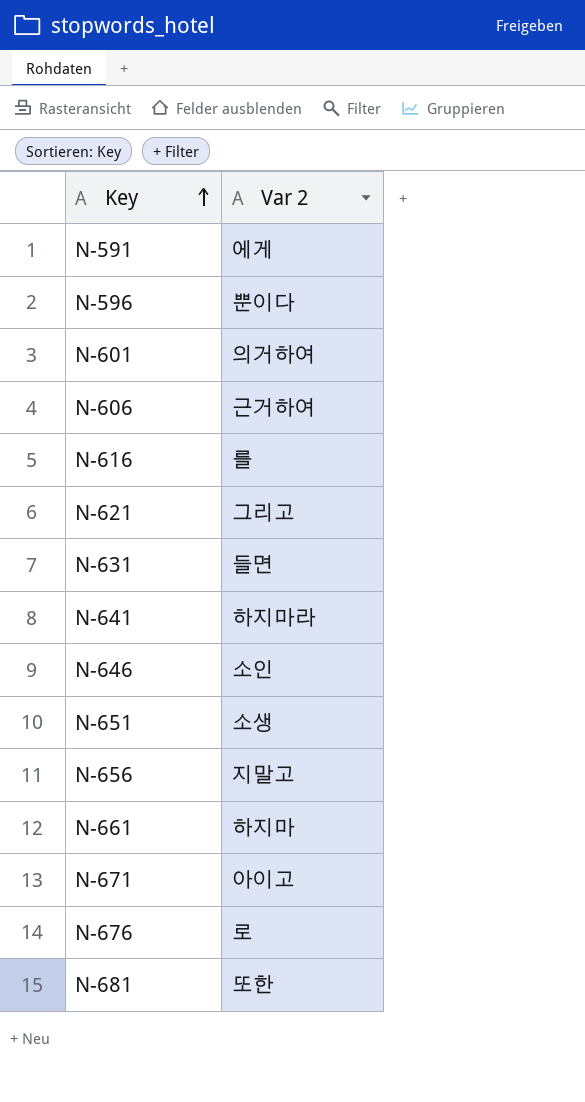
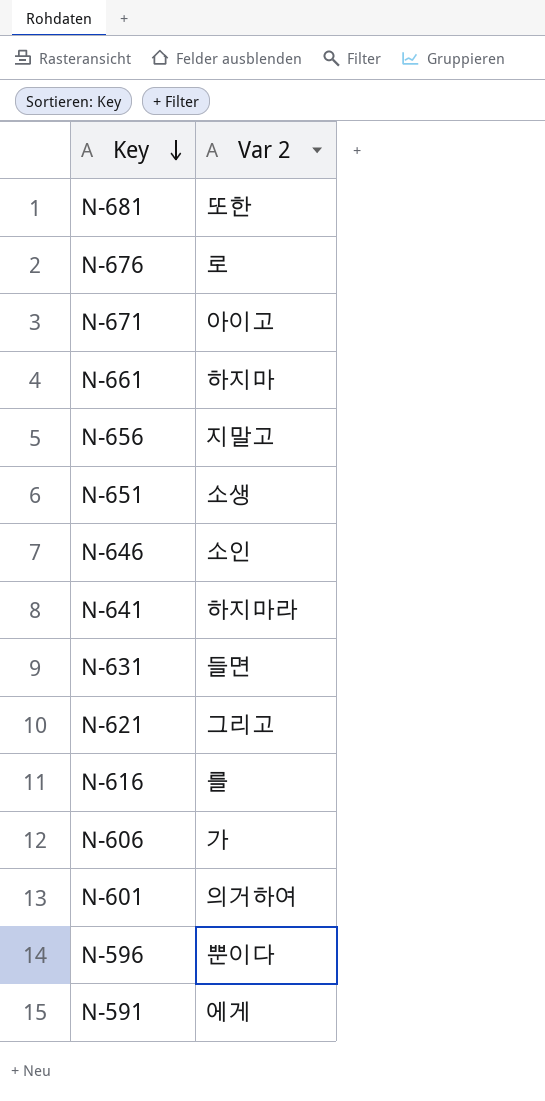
row order: Key ascending -> Key descending
N-606 | Var 2: 근거하여 -> 가

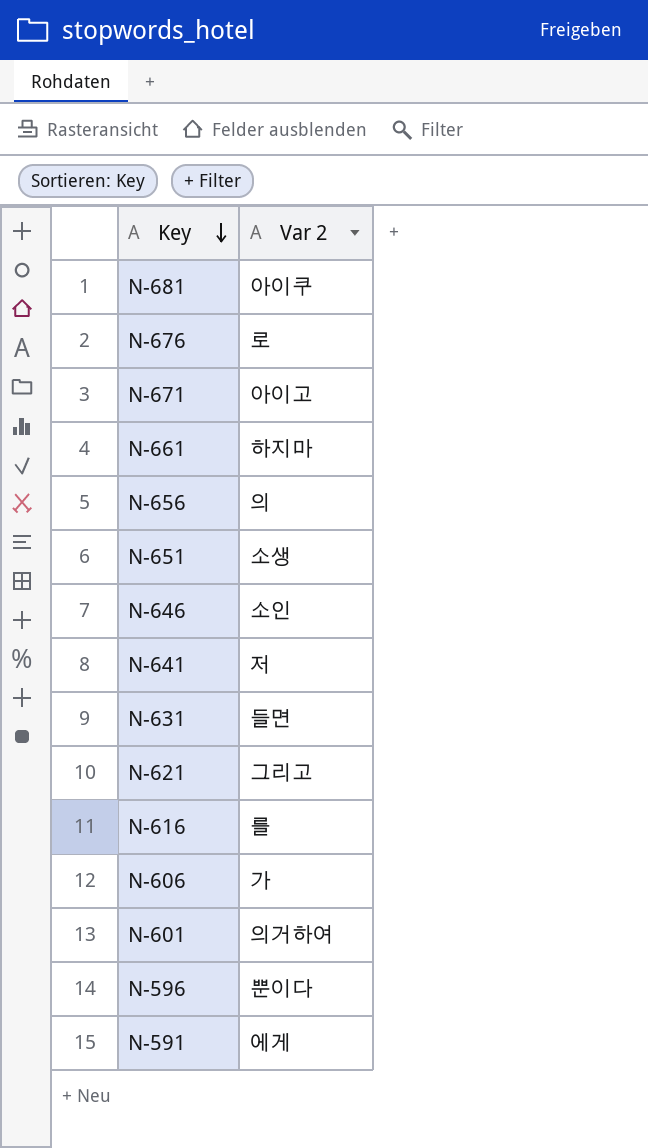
N-681 | Var 2: 또한 -> 아이쿠
N-656 | Var 2: 지말고 -> 의
N-641 | Var 2: 하지마라 -> 저

